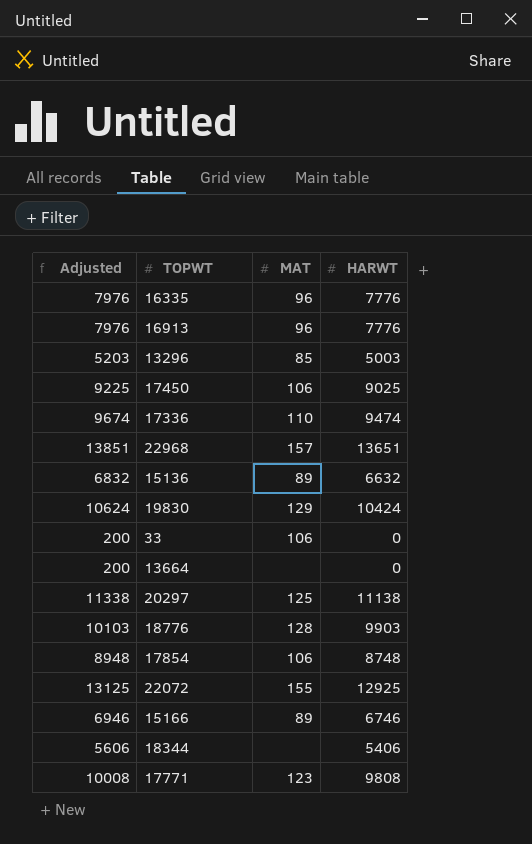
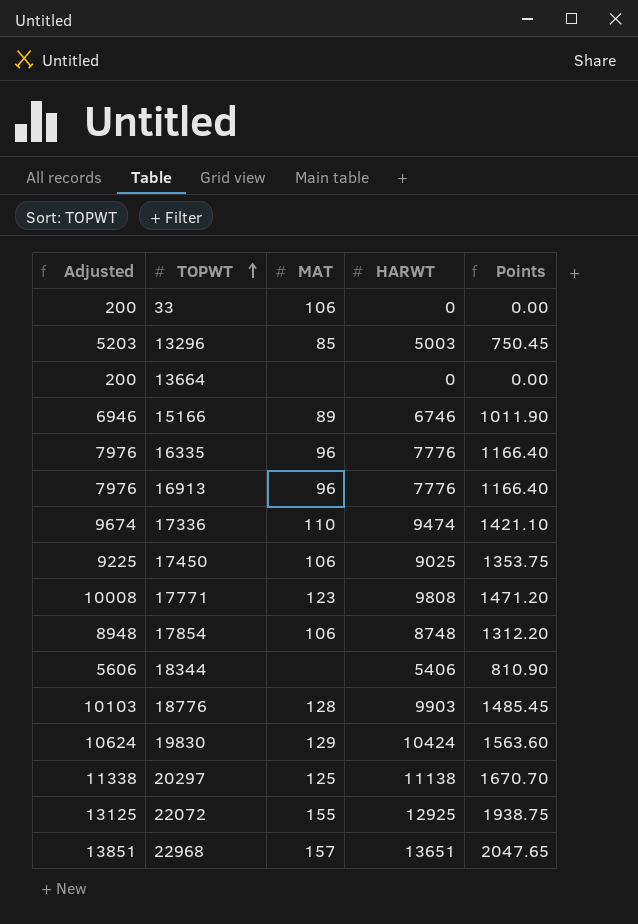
row order: none -> TOPWT ascending
column Points | formula: none -> [HARWT] * 0.15
row 15136: 6832 | 89 | 6632 -> none

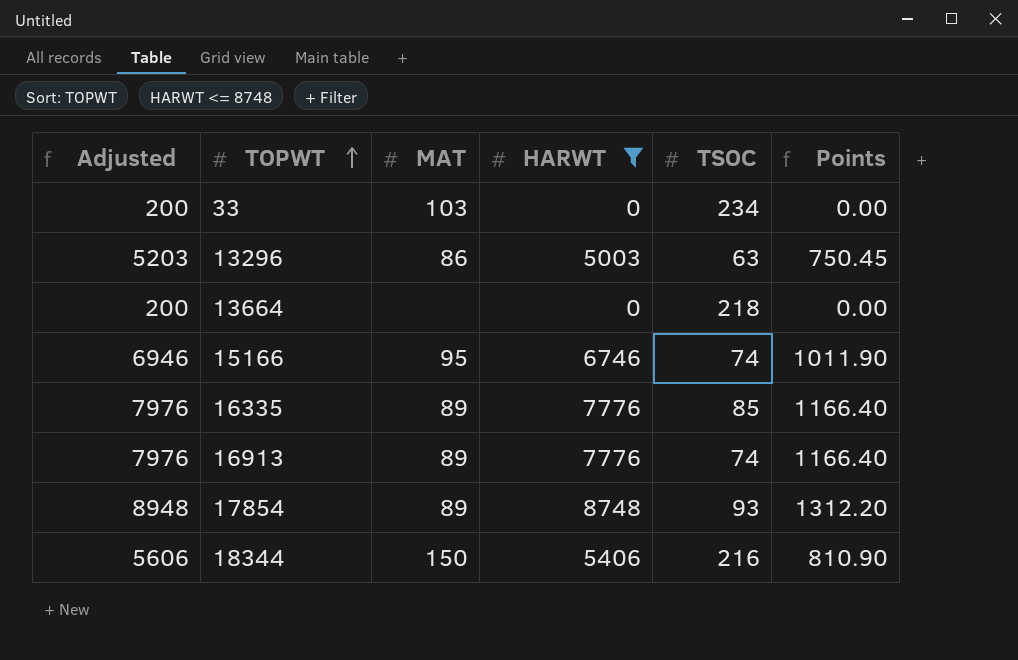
filter: none -> HARWT <= 8748
column TSOC | position: none -> 5
33 | MAT: 106 -> 103
13296 | MAT: 85 -> 86
15166 | MAT: 89 -> 95
16335 | MAT: 96 -> 89
16913 | MAT: 96 -> 89
17854 | MAT: 106 -> 89
18344 | MAT: none -> 150

